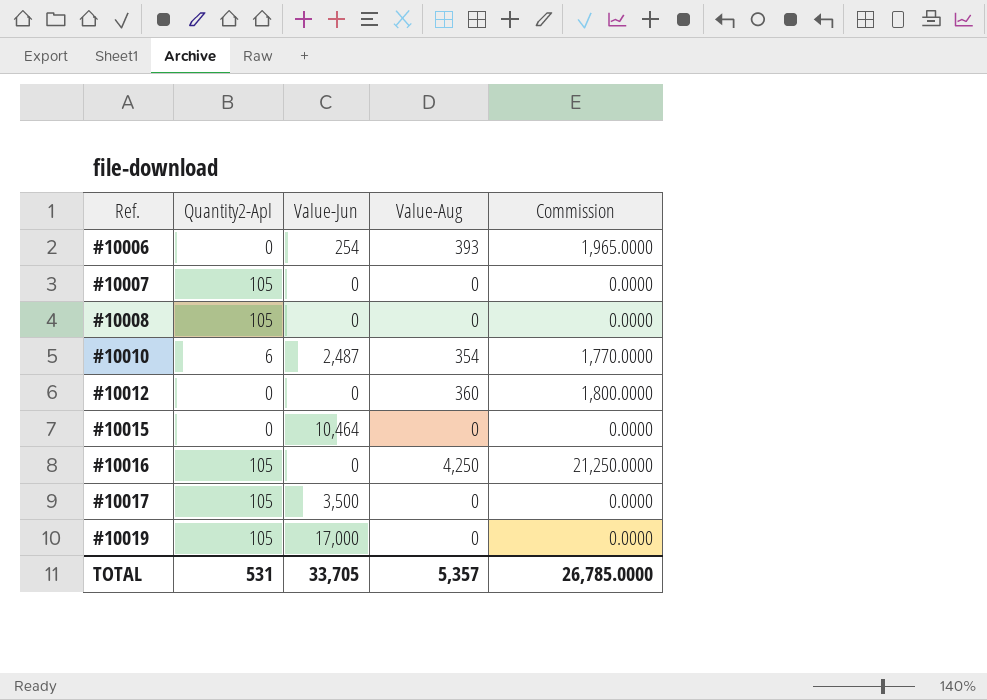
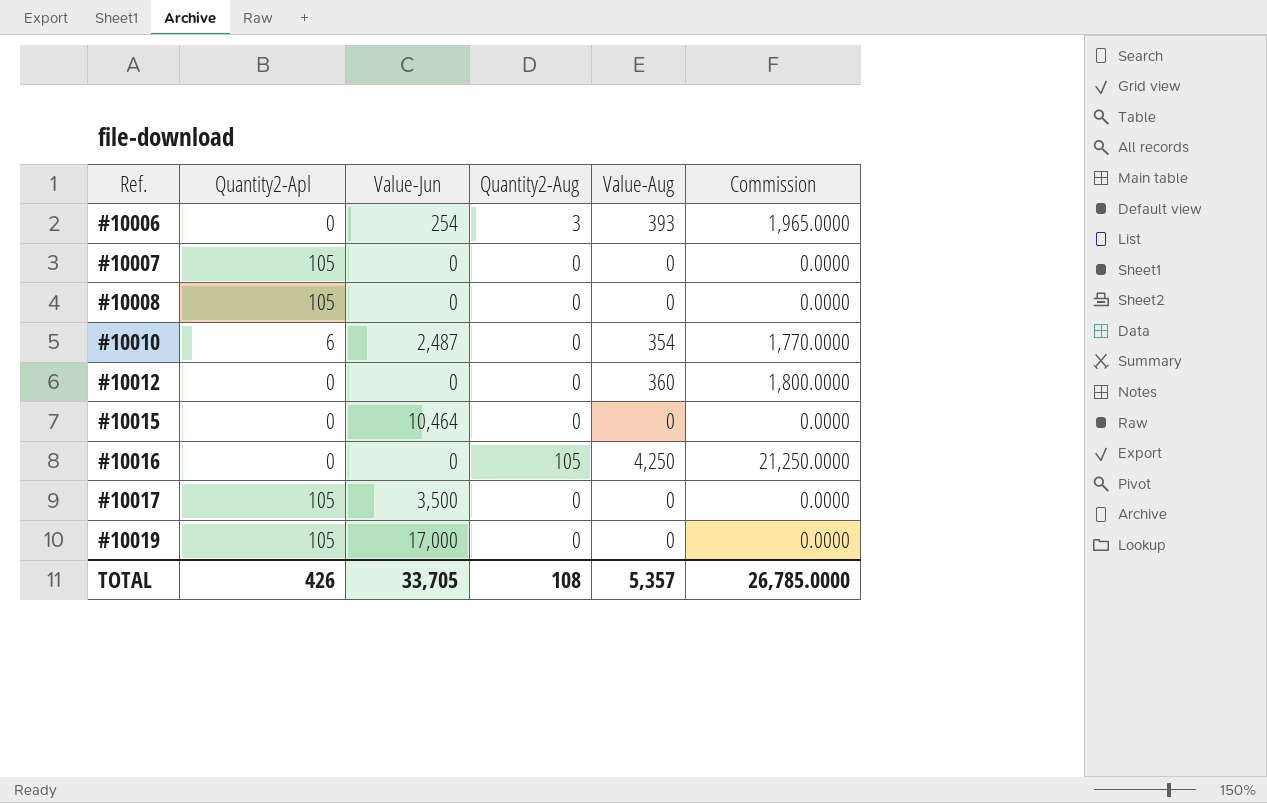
column Quantity2-Aug | position: none -> 4
#10016 | Quantity2-Apl: 105 -> 0
TOTAL | Quantity2-Apl: 531 -> 426

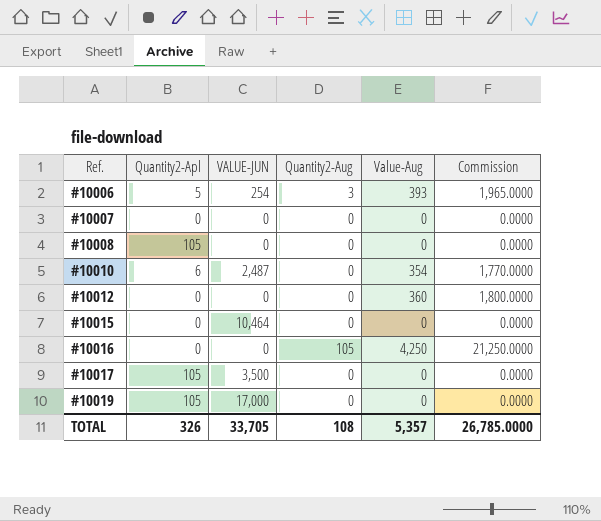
column name: Value-Jun -> VALUE-JUN
#10006 | Quantity2-Apl: 0 -> 5
#10007 | Quantity2-Apl: 105 -> 0
TOTAL | Quantity2-Apl: 426 -> 326

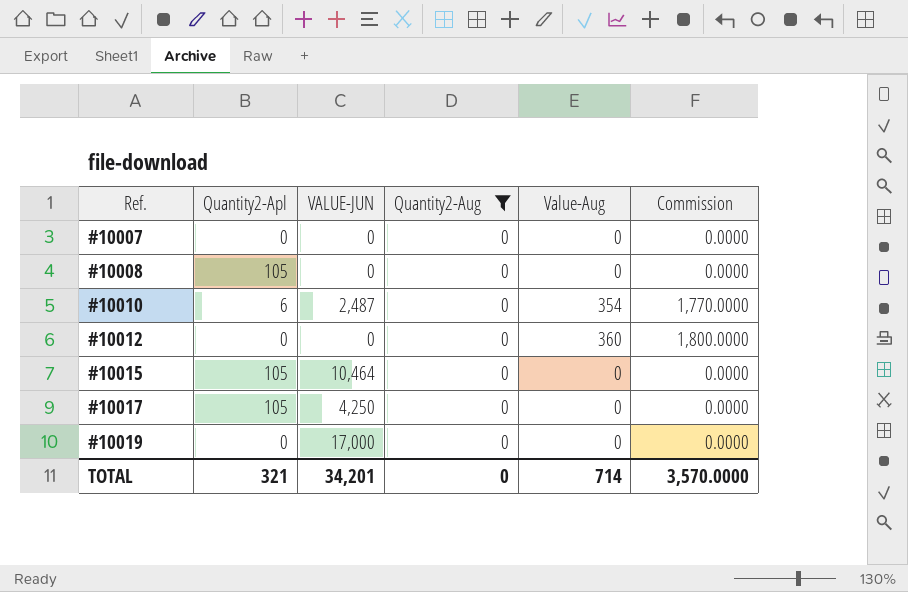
filter: none -> Quantity2-Aug = 0
#10015 | Quantity2-Apl: 0 -> 105
#10017 | VALUE-JUN: 3,500 -> 4,250
#10019 | Quantity2-Apl: 105 -> 0
TOTAL | Quantity2-Apl: 326 -> 321
TOTAL | VALUE-JUN: 33,705 -> 34,201
TOTAL | Quantity2-Aug: 108 -> 0
TOTAL | Value-Aug: 5,357 -> 714
TOTAL | Commission: 26,785.0000 -> 3,570.0000

